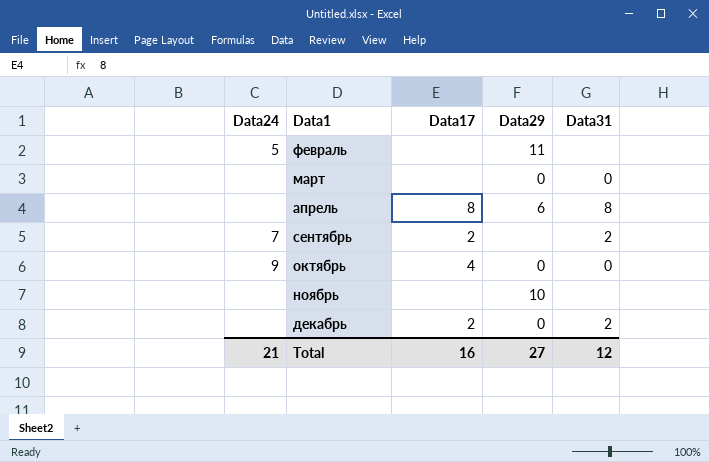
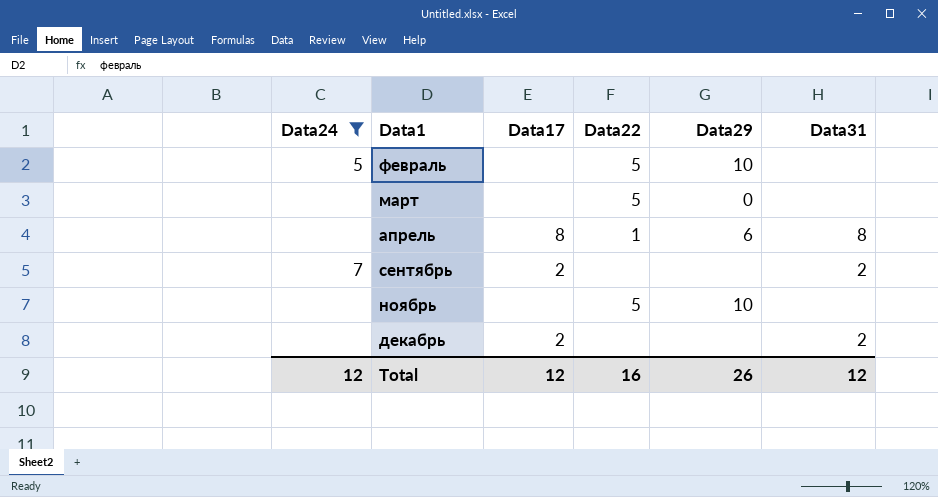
filter: none -> Data24 != 9
column Data22 | position: none -> 4
февраль | Data29: 11 -> 10
март | Data31: 0 -> none
декабрь | Data29: 0 -> none
Total | Data24: 21 -> 12
Total | Data17: 16 -> 12
Total | Data29: 27 -> 26

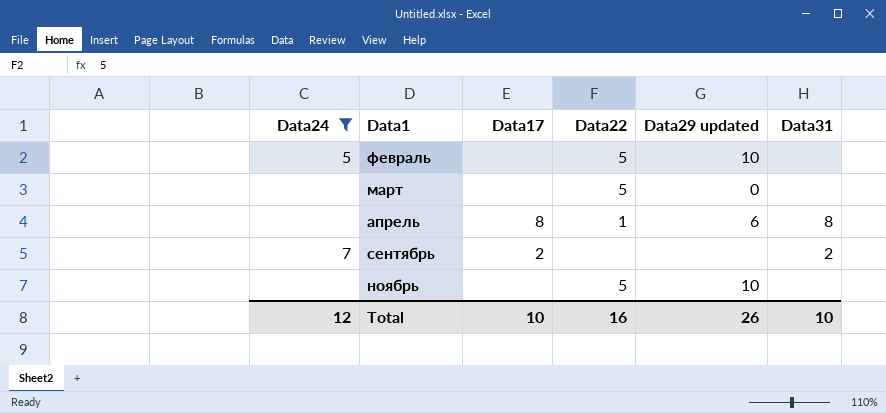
column name: Data29 -> Data29 updated
row декабрь: none | 2 | none | none | 2 -> none
Total | Data17: 12 -> 10
Total | Data31: 12 -> 10

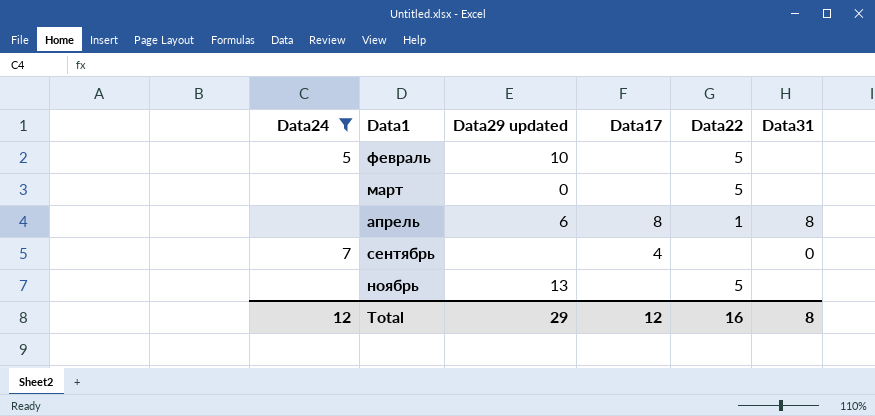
column Data29 updated | position: 5 -> 3
сентябрь | Data17: 2 -> 4
сентябрь | Data31: 2 -> 0
ноябрь | Data29 updated: 10 -> 13
Total | Data29 updated: 26 -> 29
Total | Data17: 10 -> 12
Total | Data31: 10 -> 8

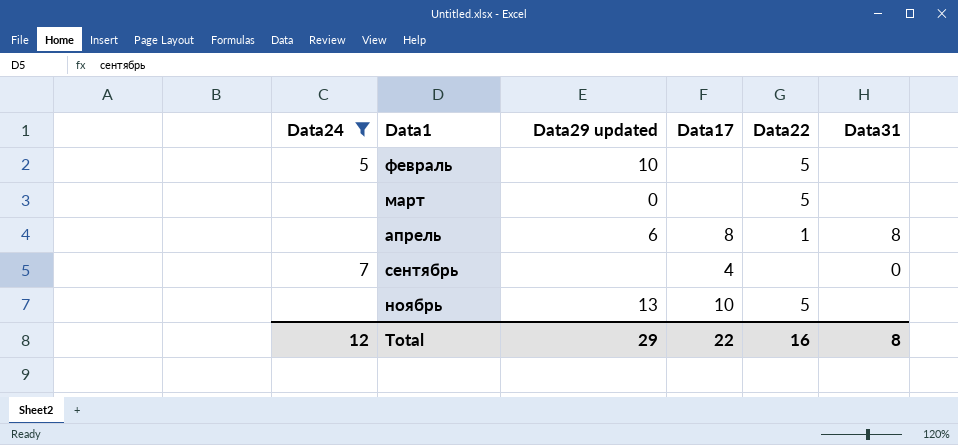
ноябрь | Data17: none -> 10
Total | Data17: 12 -> 22

